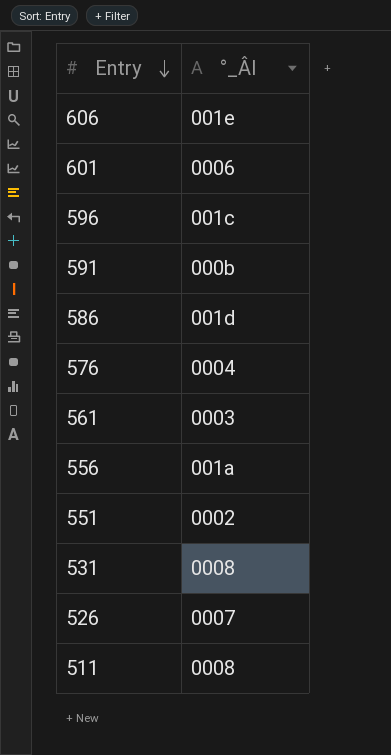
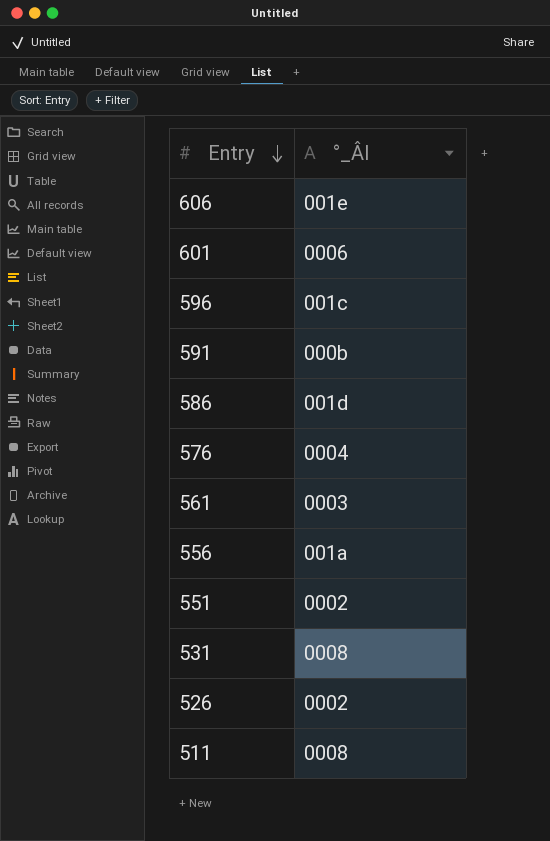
526 | °_ÂI: 0007 -> 0002

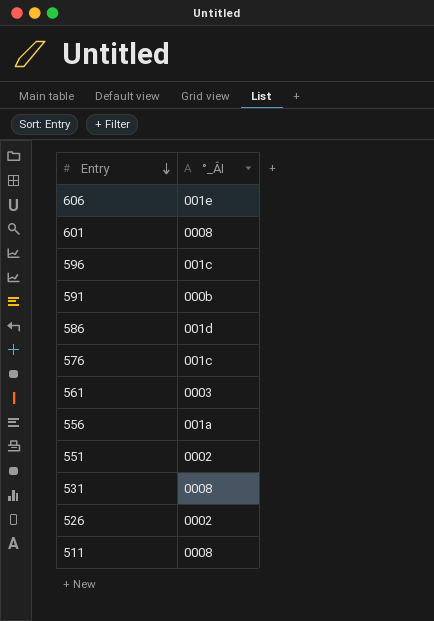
601 | °_ÂI: 0006 -> 0008
576 | °_ÂI: 0004 -> 001c

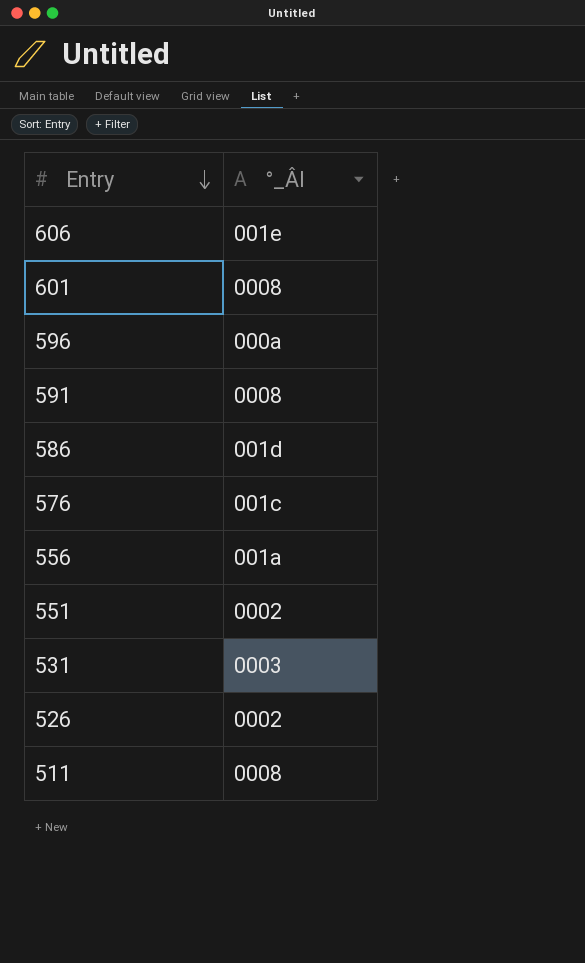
row 561: 0003 -> none
596 | °_ÂI: 001c -> 000a
591 | °_ÂI: 000b -> 0008
531 | °_ÂI: 0008 -> 0003

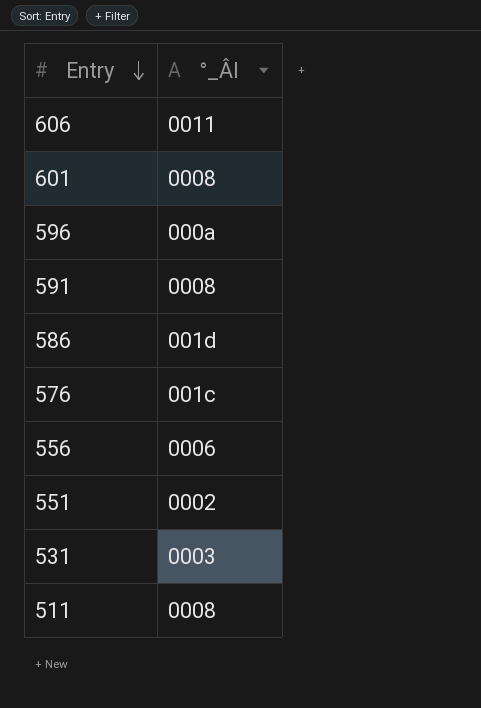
row 526: 0002 -> none
606 | °_ÂI: 001e -> 0011
556 | °_ÂI: 001a -> 0006

